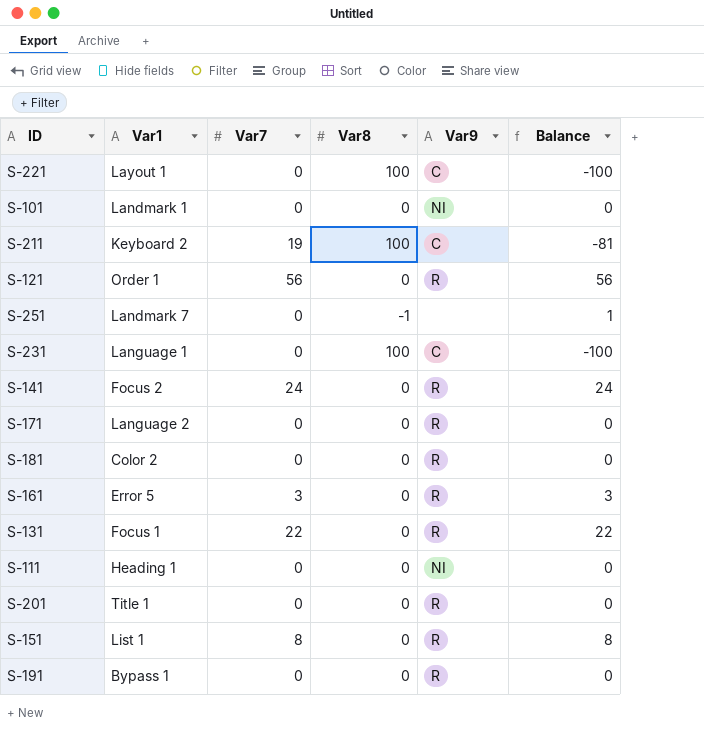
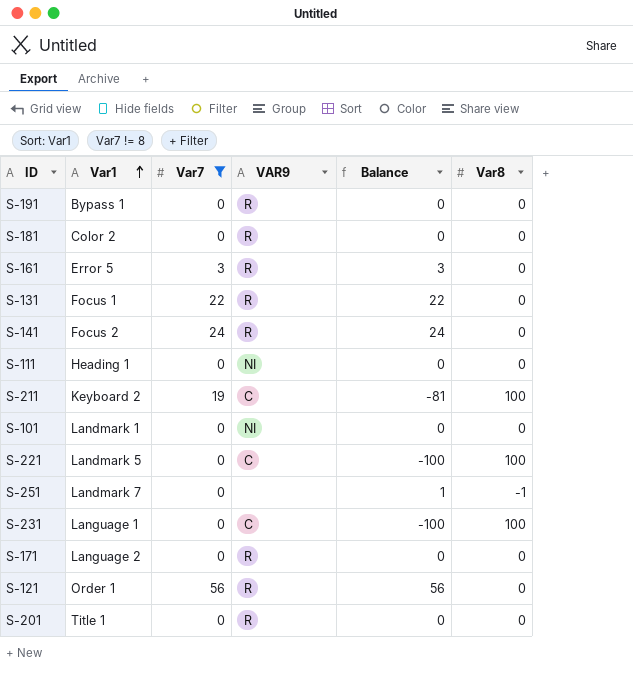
filter: none -> Var7 != 8
row order: none -> Var1 ascending
column name: Var9 -> VAR9
column Var8 | position: 4 -> 6
S-221 | Var1: Layout 1 -> Landmark 5

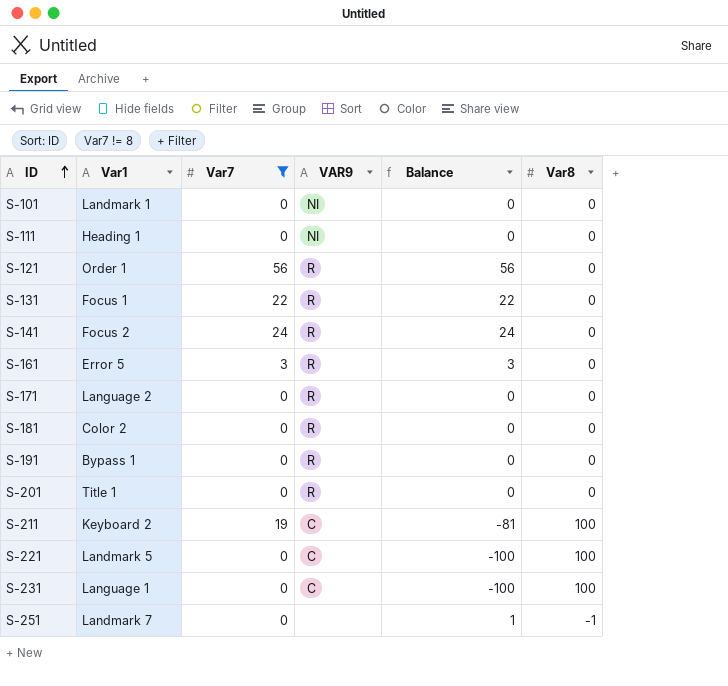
row order: Var1 ascending -> ID ascending

